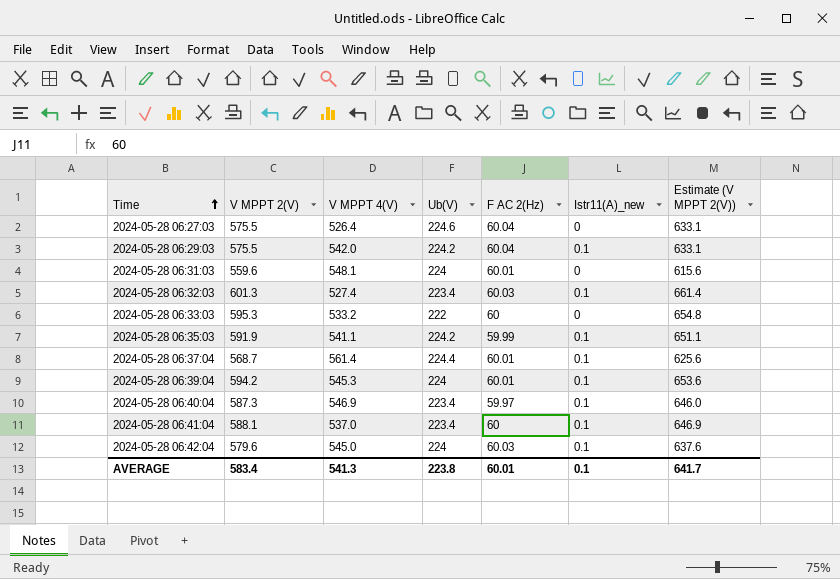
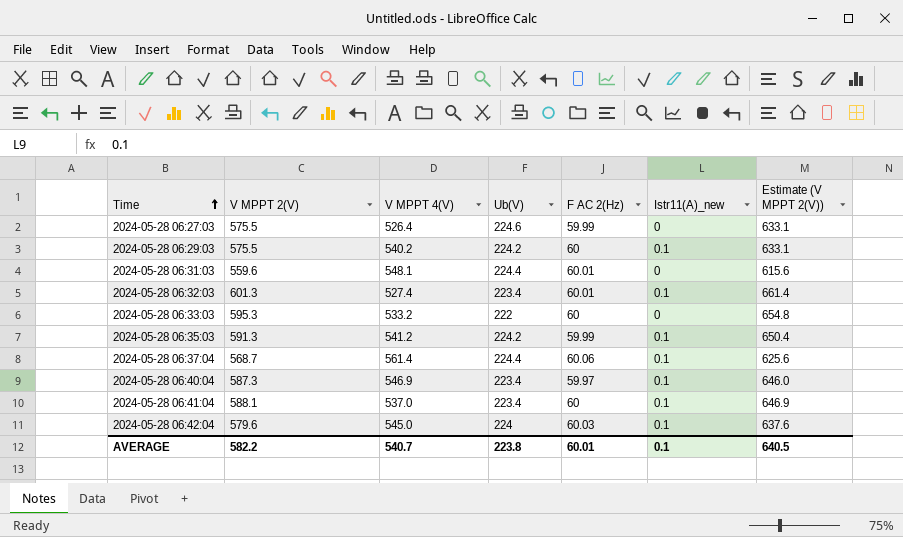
row 2024-05-28 06:39:04: 594.2 | 545.3 | 224 | 60.01 | 0.1 | 653.6 -> none
2024-05-28 06:27:03 | F AC 2(Hz): 60.04 -> 59.99
2024-05-28 06:29:03 | V MPPT 4(V): 542.0 -> 540.2
2024-05-28 06:29:03 | F AC 2(Hz): 60.04 -> 60
2024-05-28 06:31:03 | Ub(V): 224 -> 224.4
2024-05-28 06:32:03 | F AC 2(Hz): 60.03 -> 60.01
2024-05-28 06:35:03 | V MPPT 2(V): 591.9 -> 591.3
2024-05-28 06:35:03 | V MPPT 4(V): 541.1 -> 541.2
2024-05-28 06:35:03 | Estimate (V MPPT 2(V)): 651.1 -> 650.4
2024-05-28 06:37:04 | F AC 2(Hz): 60.01 -> 60.06
AVERAGE | V MPPT 2(V): 583.4 -> 582.2
AVERAGE | V MPPT 4(V): 541.3 -> 540.7
AVERAGE | Estimate (V MPPT 2(V)): 641.7 -> 640.5

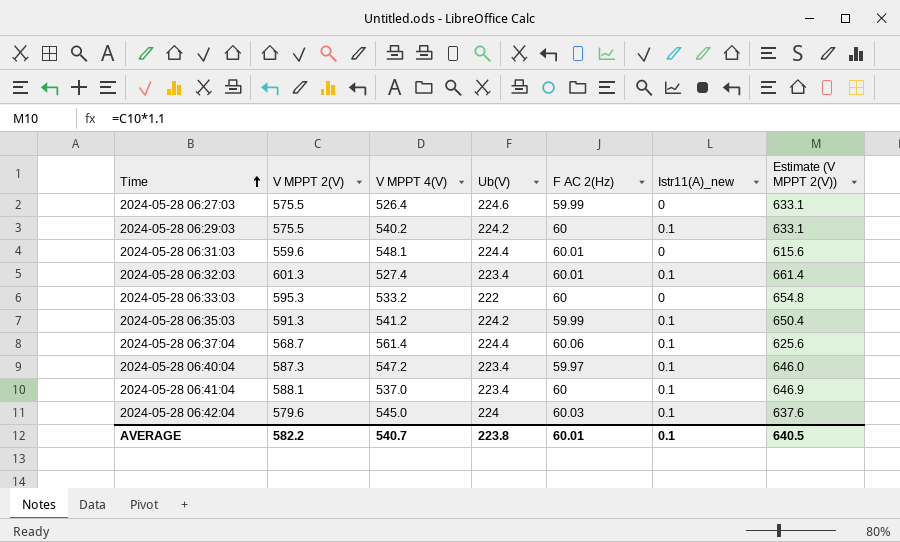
2024-05-28 06:40:04 | V MPPT 4(V): 546.9 -> 547.2

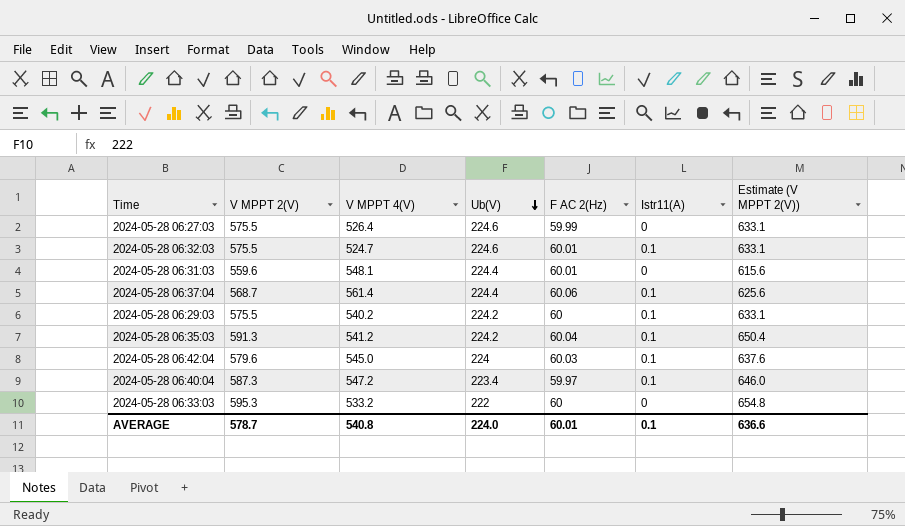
row order: Time ascending -> Ub(V) descending
column name: Istr11(A)_new -> Istr11(A)
row 2024-05-28 06:41:04: 588.1 | 537.0 | 223.4 | 60 | 0.1 | 646.9 -> none
2024-05-28 06:32:03 | V MPPT 2(V): 601.3 -> 575.5
2024-05-28 06:32:03 | V MPPT 4(V): 527.4 -> 524.7
2024-05-28 06:32:03 | Ub(V): 223.4 -> 224.6
2024-05-28 06:32:03 | Estimate (V MPPT 2(V)): 661.4 -> 633.1
2024-05-28 06:35:03 | F AC 2(Hz): 59.99 -> 60.04
AVERAGE | V MPPT 2(V): 582.2 -> 578.7
AVERAGE | V MPPT 4(V): 540.7 -> 540.8
AVERAGE | Ub(V): 223.8 -> 224.0
AVERAGE | Estimate (V MPPT 2(V)): 640.5 -> 636.6

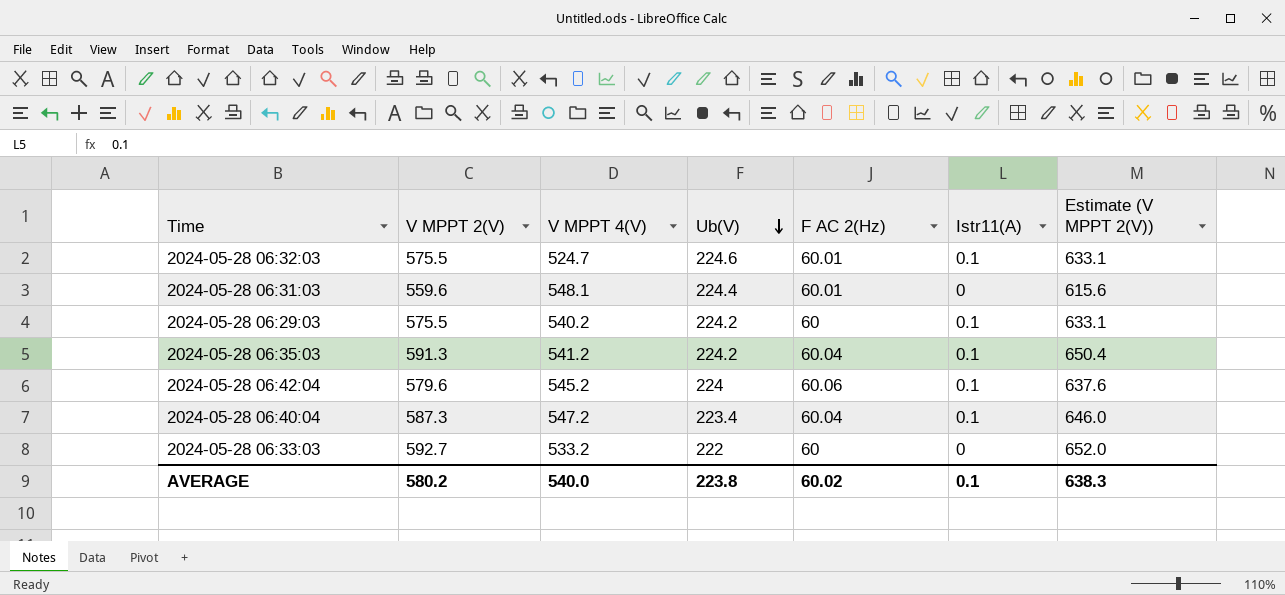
row 2024-05-28 06:27:03: 575.5 | 526.4 | 224.6 | 59.99 | 0 | 633.1 -> none
row 2024-05-28 06:37:04: 568.7 | 561.4 | 224.4 | 60.06 | 0.1 | 625.6 -> none
2024-05-28 06:42:04 | V MPPT 4(V): 545.0 -> 545.2
2024-05-28 06:42:04 | F AC 2(Hz): 60.03 -> 60.06
2024-05-28 06:40:04 | F AC 2(Hz): 59.97 -> 60.04
2024-05-28 06:33:03 | V MPPT 2(V): 595.3 -> 592.7
2024-05-28 06:33:03 | Estimate (V MPPT 2(V)): 654.8 -> 652.0
AVERAGE | V MPPT 2(V): 578.7 -> 580.2
AVERAGE | V MPPT 4(V): 540.8 -> 540.0
AVERAGE | Ub(V): 224.0 -> 223.8
AVERAGE | F AC 2(Hz): 60.01 -> 60.02
AVERAGE | Estimate (V MPPT 2(V)): 636.6 -> 638.3

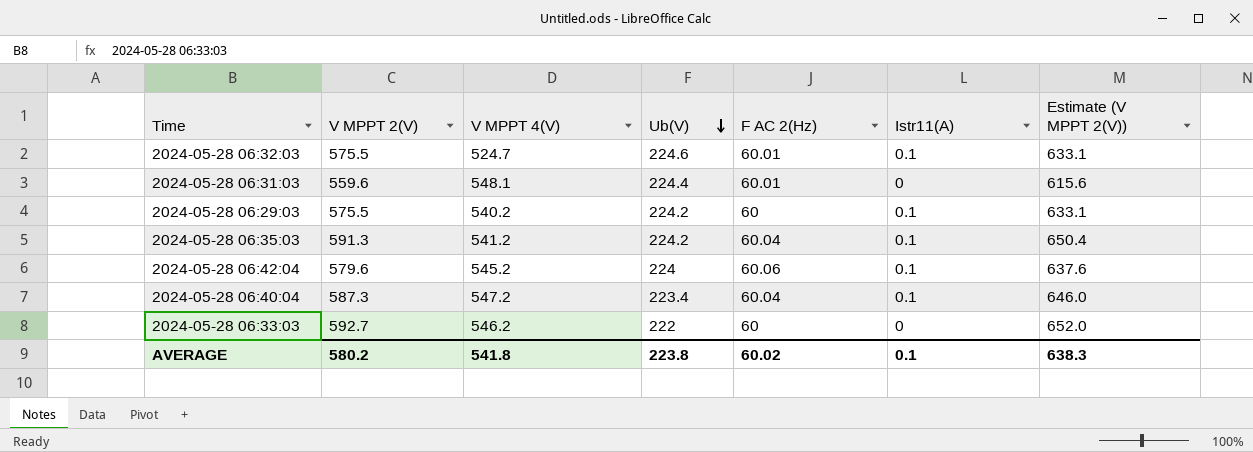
2024-05-28 06:33:03 | V MPPT 4(V): 533.2 -> 546.2
AVERAGE | V MPPT 4(V): 540.0 -> 541.8

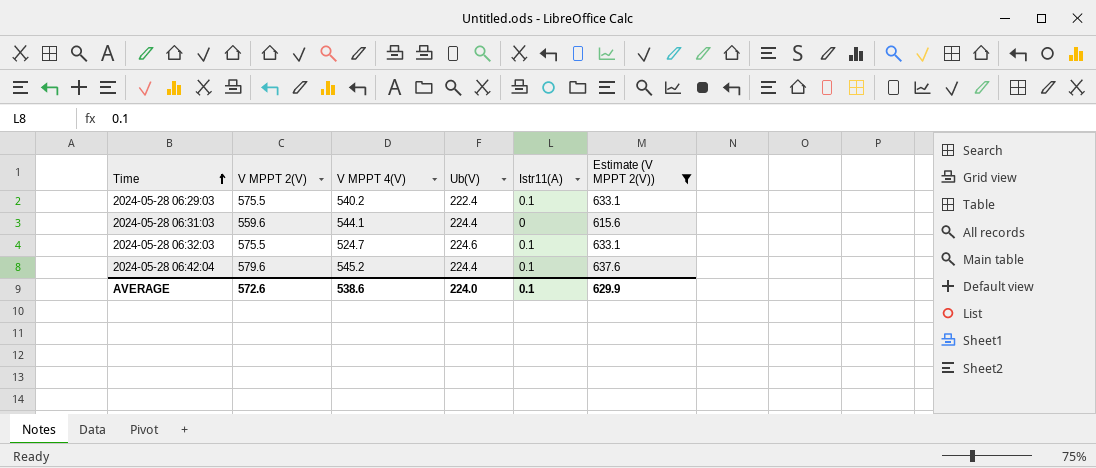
filter: none -> Estimate (V MPPT 2(V)) <= 637.6
row order: Ub(V) descending -> Time ascending
column F AC 2(Hz) | position: 5 -> none
2024-05-28 06:29:03 | Ub(V): 224.2 -> 222.4
2024-05-28 06:31:03 | V MPPT 4(V): 548.1 -> 544.1
2024-05-28 06:42:04 | Ub(V): 224 -> 224.4
AVERAGE | V MPPT 2(V): 580.2 -> 572.6
AVERAGE | V MPPT 4(V): 541.8 -> 538.6
AVERAGE | Ub(V): 223.8 -> 224.0
AVERAGE | Estimate (V MPPT 2(V)): 638.3 -> 629.9

